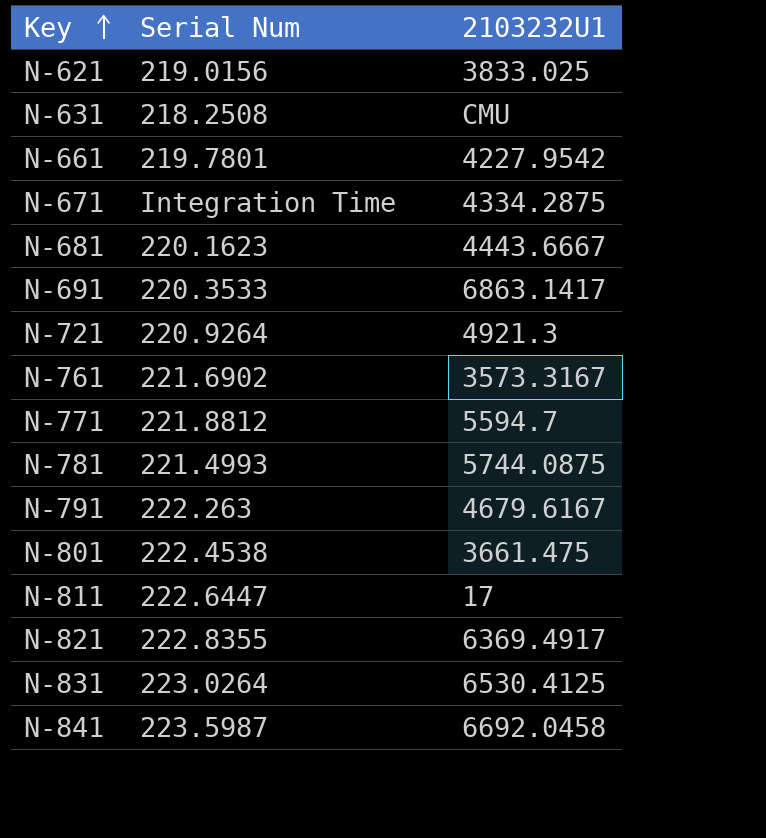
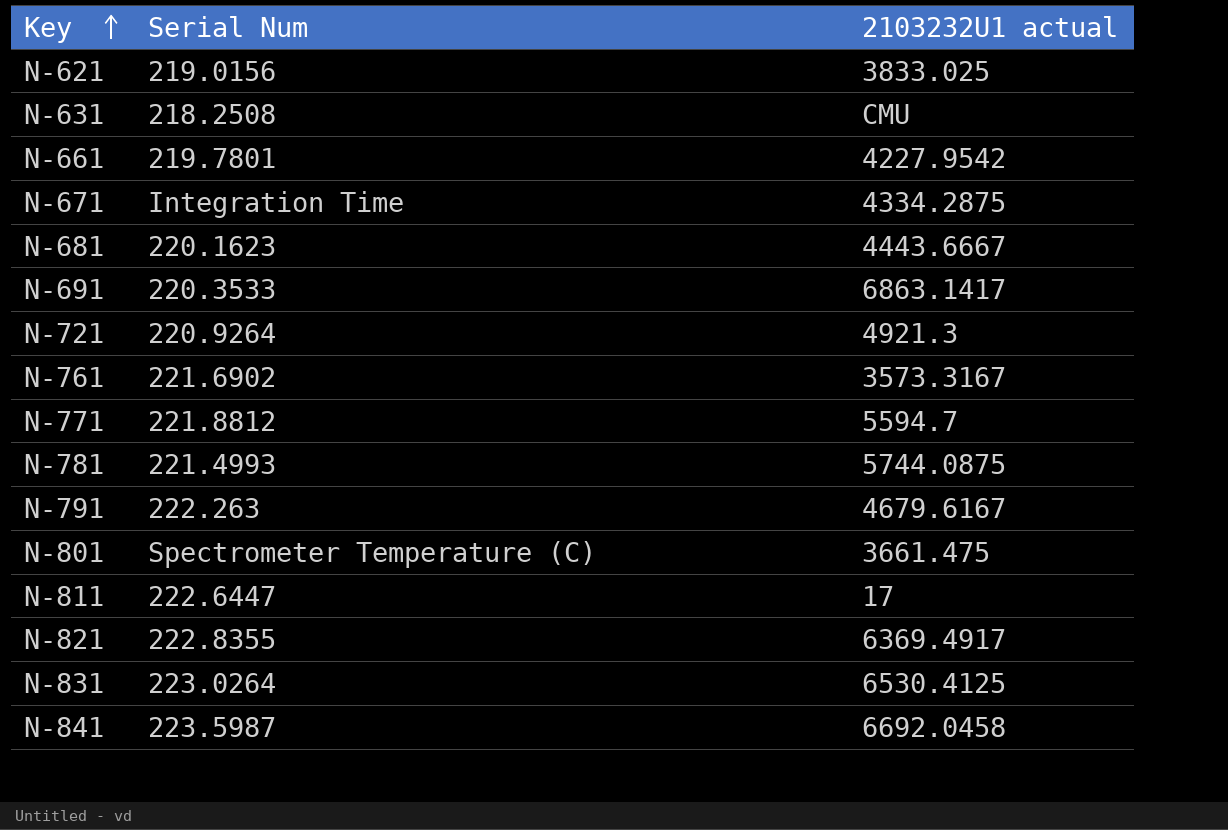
column name: 2103232U1 -> 2103232U1 actual
N-801 | Serial Num: 222.4538 -> Spectrometer Temperature (C)

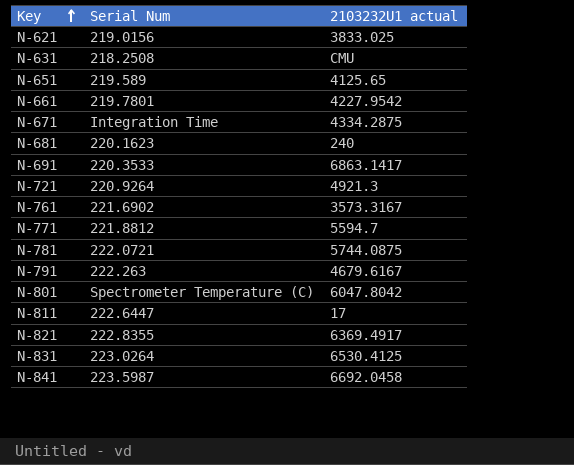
row N-651: none -> 219.589 | 4125.65
N-681 | 2103232U1 actual: 4443.6667 -> 240
N-781 | Serial Num: 221.4993 -> 222.0721
N-801 | 2103232U1 actual: 3661.475 -> 6047.8042

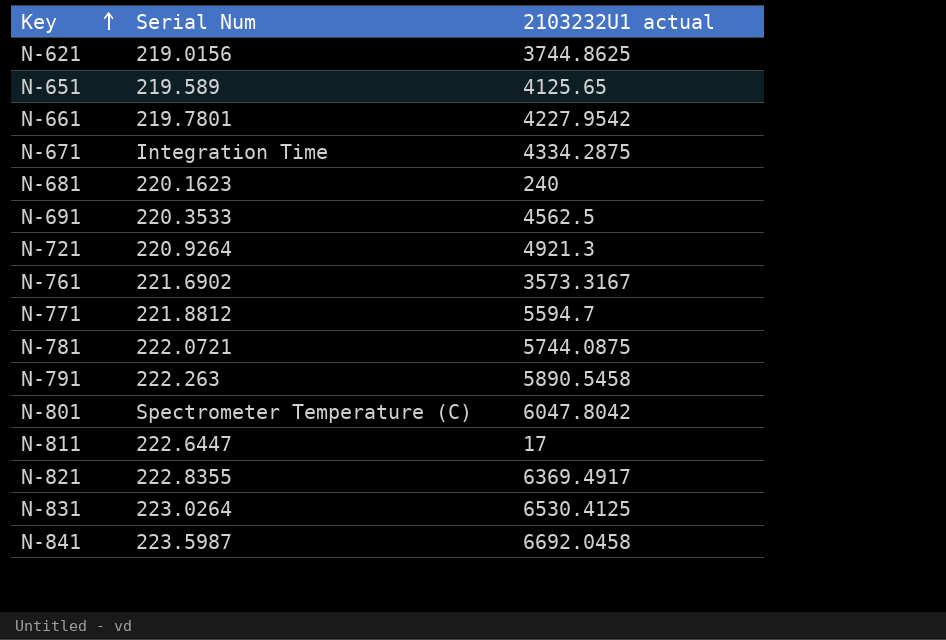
row N-631: 218.2508 | CMU -> none
N-621 | 2103232U1 actual: 3833.025 -> 3744.8625
N-691 | 2103232U1 actual: 6863.1417 -> 4562.5
N-791 | 2103232U1 actual: 4679.6167 -> 5890.5458

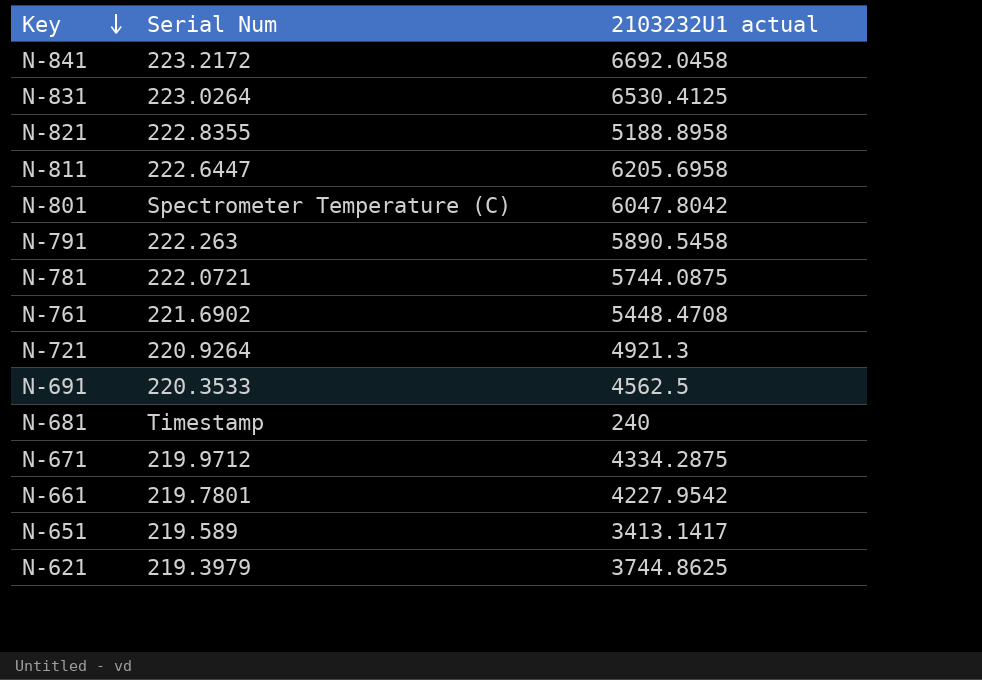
row order: Key ascending -> Key descending
row N-771: 221.8812 | 5594.7 -> none
N-841 | Serial Num: 223.5987 -> 223.2172
N-821 | 2103232U1 actual: 6369.4917 -> 5188.8958
N-811 | 2103232U1 actual: 17 -> 6205.6958
N-761 | 2103232U1 actual: 3573.3167 -> 5448.4708
N-681 | Serial Num: 220.1623 -> Timestamp
N-671 | Serial Num: Integration Time -> 219.9712
N-651 | 2103232U1 actual: 4125.65 -> 3413.1417
N-621 | Serial Num: 219.0156 -> 219.3979

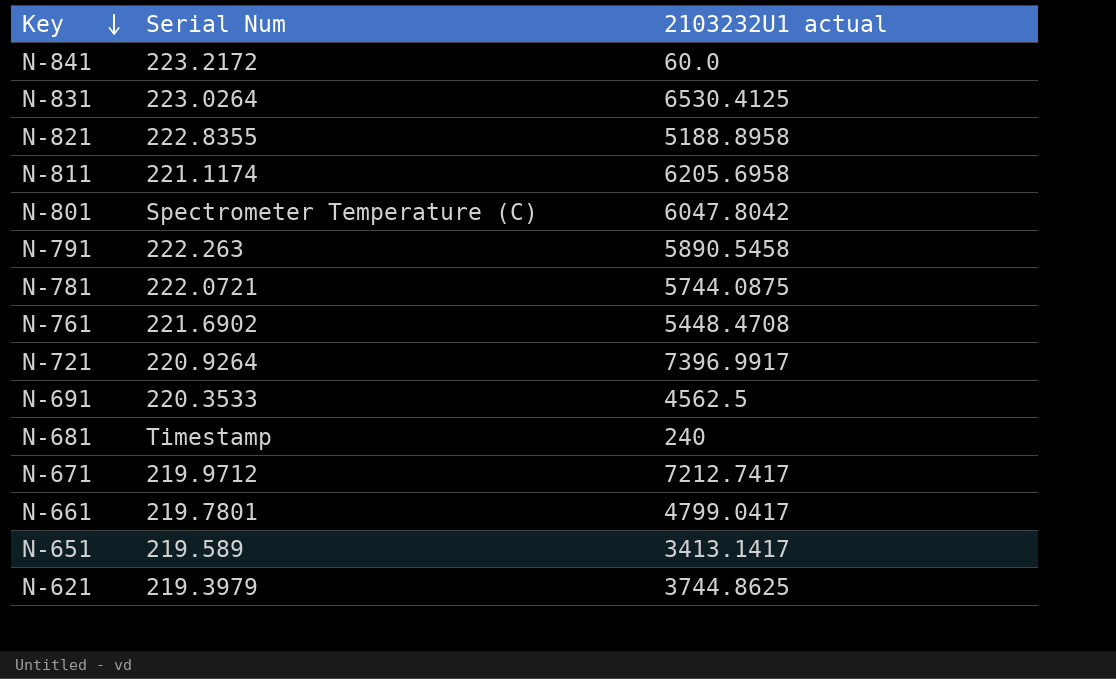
N-841 | 2103232U1 actual: 6692.0458 -> 60.0
N-811 | Serial Num: 222.6447 -> 221.1174
N-721 | 2103232U1 actual: 4921.3 -> 7396.9917
N-671 | 2103232U1 actual: 4334.2875 -> 7212.7417
N-661 | 2103232U1 actual: 4227.9542 -> 4799.0417

